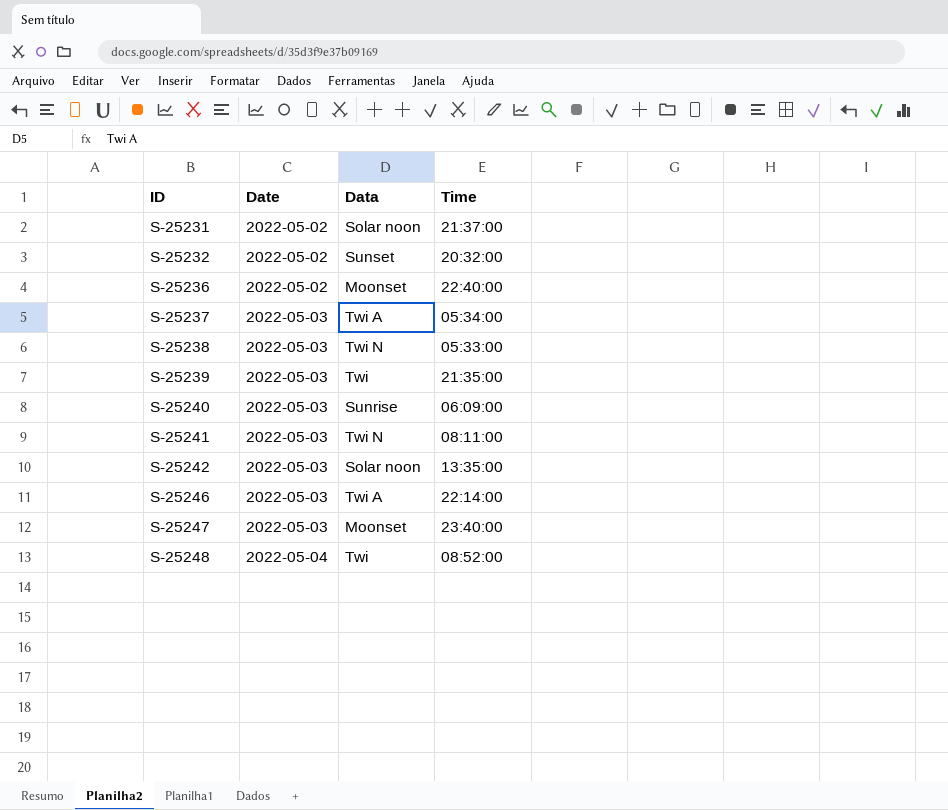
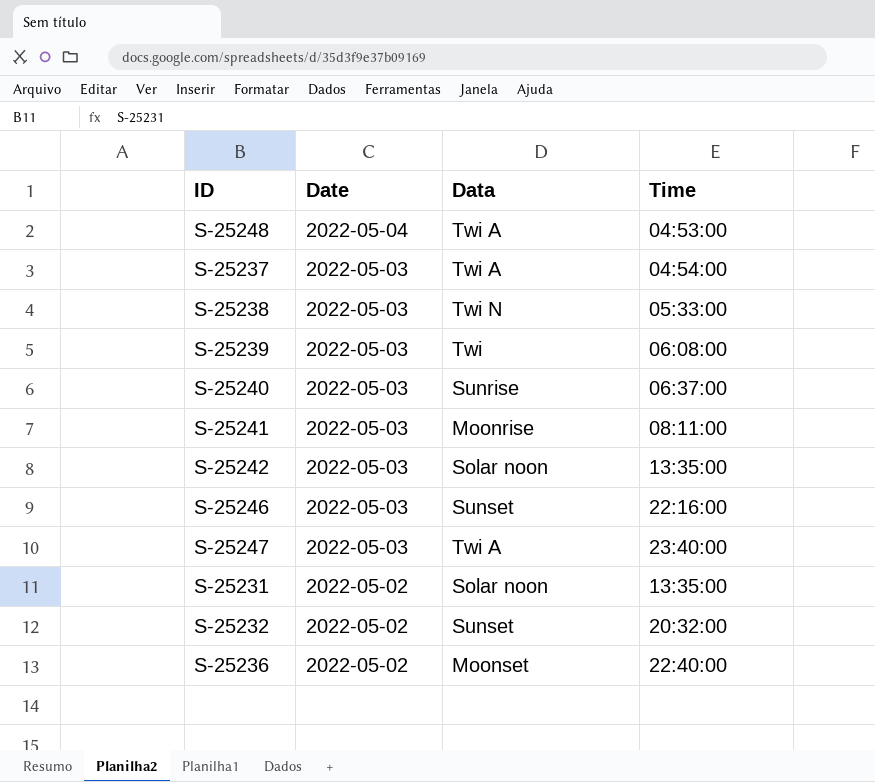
row order: ID ascending -> Date descending
S-25248 | Data: Twi -> Twi A
S-25248 | Time: 08:52:00 -> 04:53:00
S-25237 | Time: 05:34:00 -> 04:54:00
S-25239 | Time: 21:35:00 -> 06:08:00
S-25240 | Time: 06:09:00 -> 06:37:00
S-25241 | Data: Twi N -> Moonrise
S-25246 | Data: Twi A -> Sunset
S-25246 | Time: 22:14:00 -> 22:16:00
S-25247 | Data: Moonset -> Twi A
S-25231 | Time: 21:37:00 -> 13:35:00

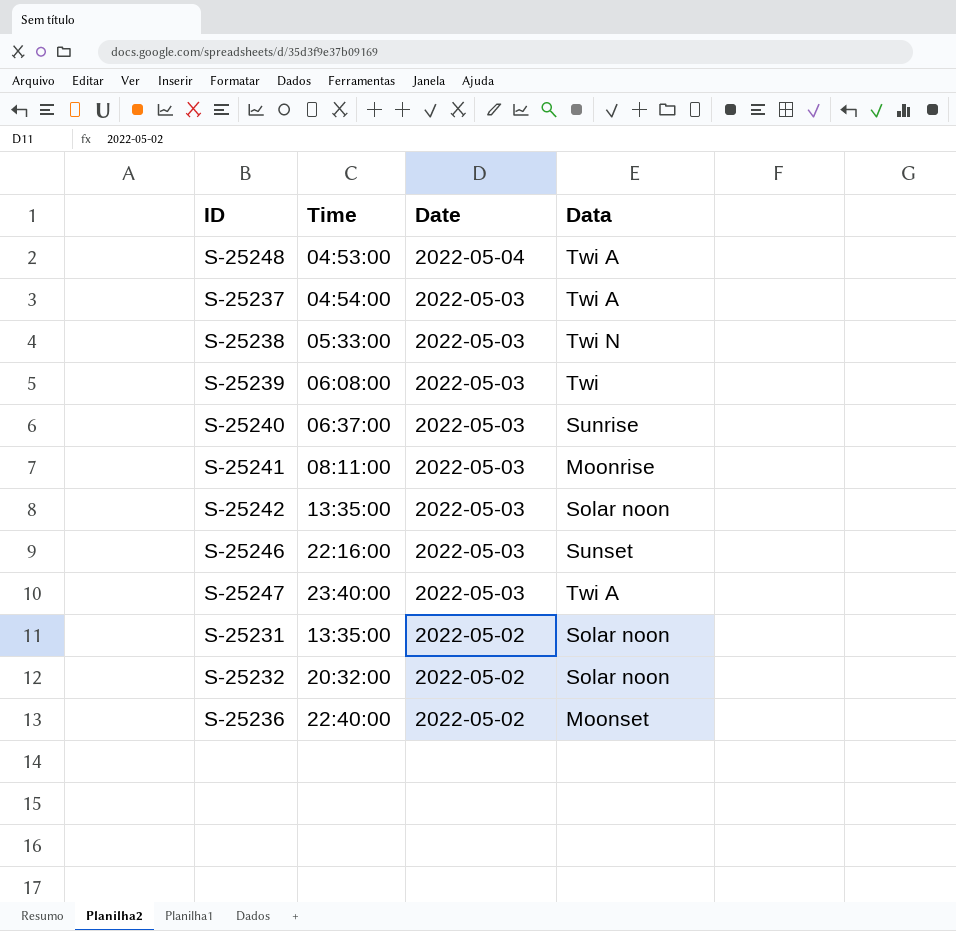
column Time | position: 4 -> 2
S-25232 | Data: Sunset -> Solar noon

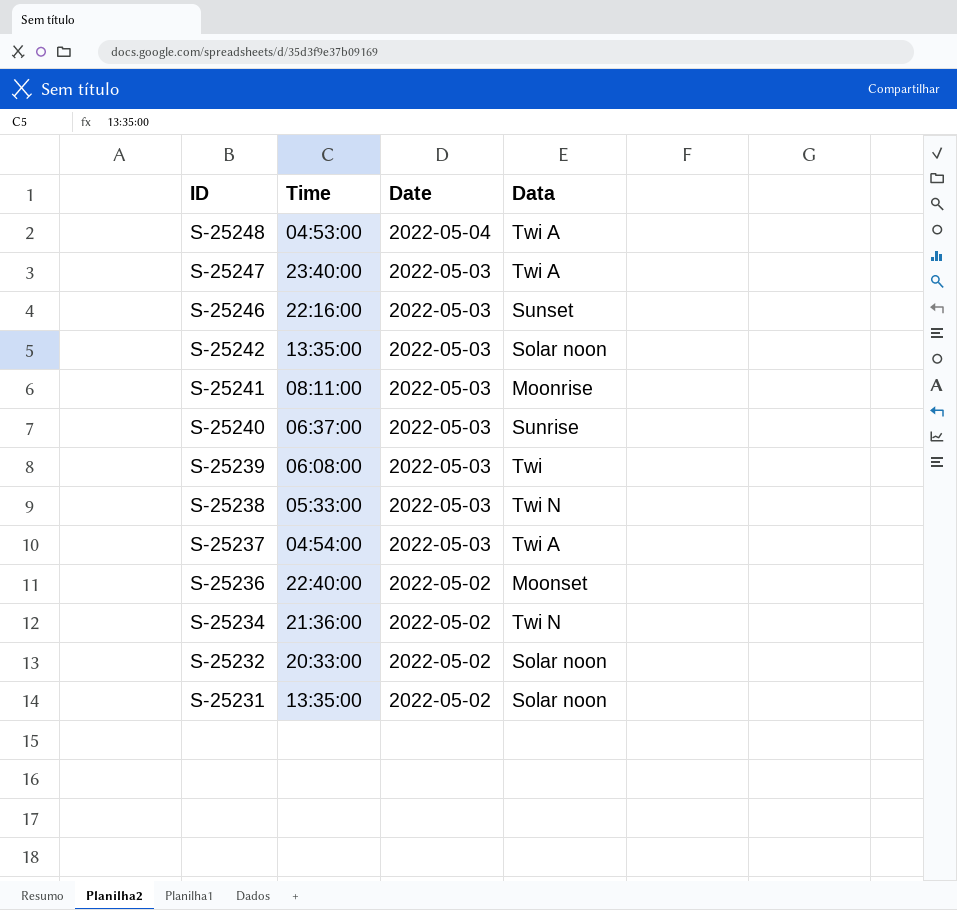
row order: Date descending -> ID descending
row S-25234: none -> 21:36:00 | 2022-05-02 | Twi N
S-25232 | Time: 20:32:00 -> 20:33:00

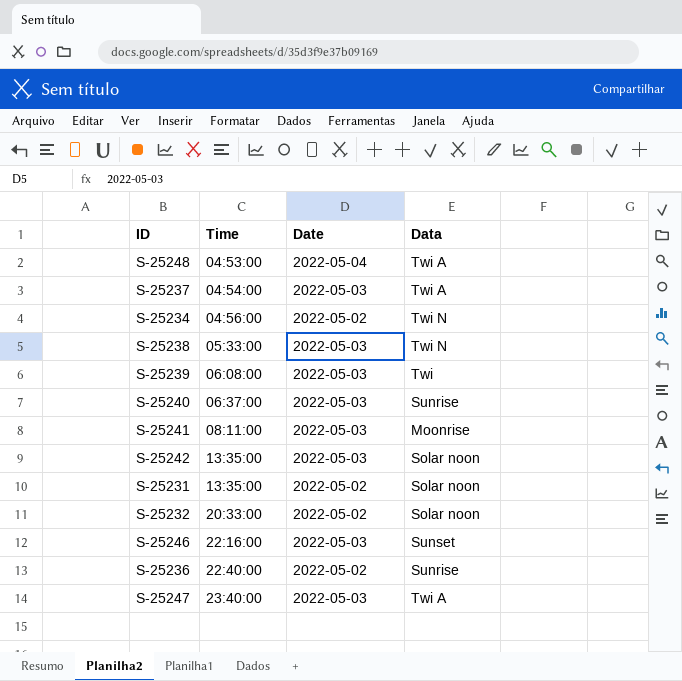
row order: ID descending -> Time ascending
S-25234 | Time: 21:36:00 -> 04:56:00
S-25236 | Data: Moonset -> Sunrise

